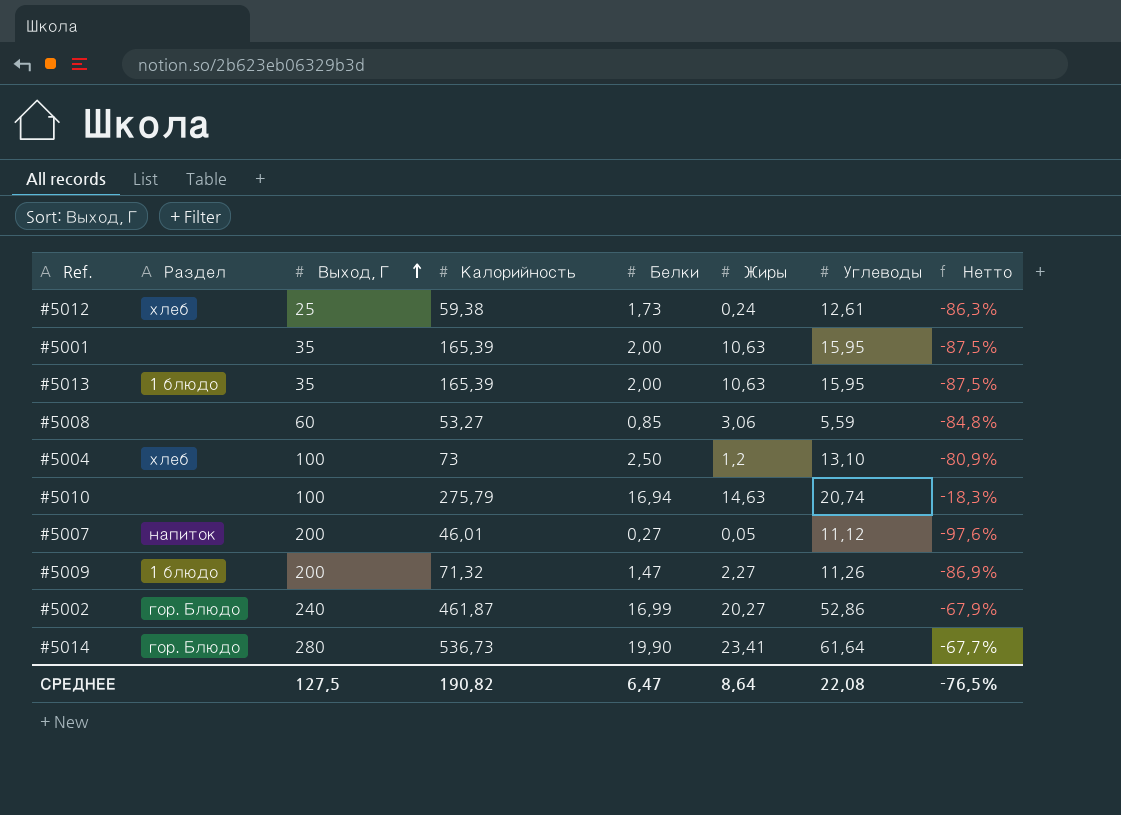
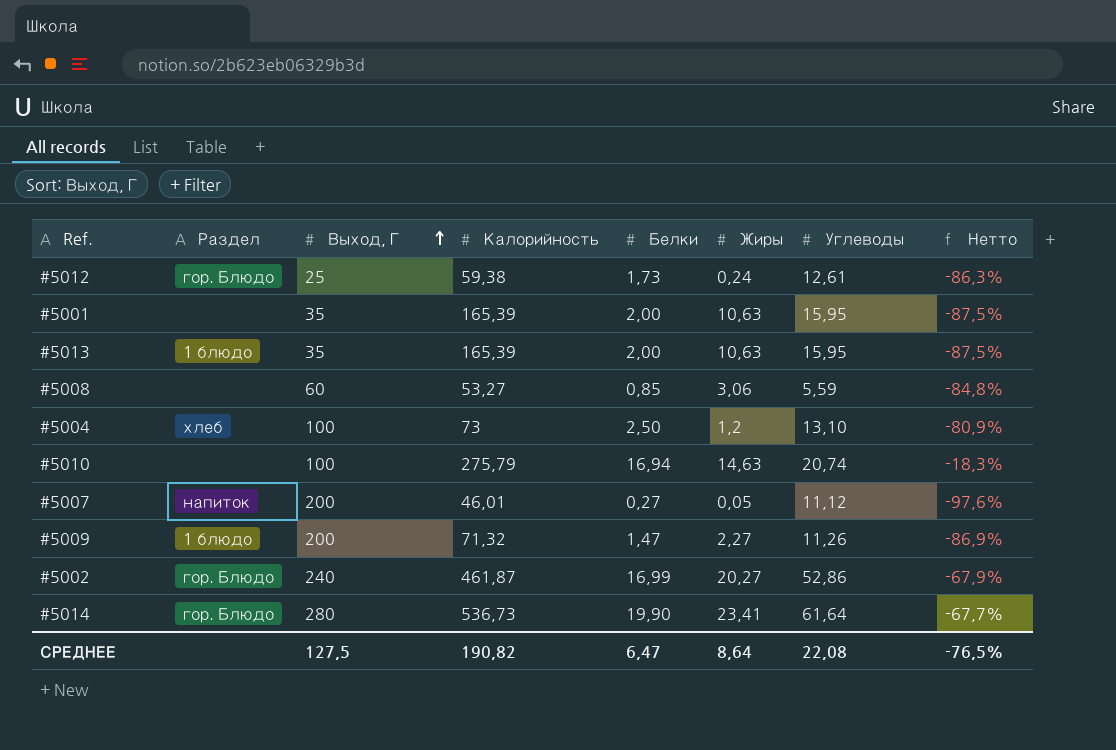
#5012 | Раздел: хлеб -> гор. Блюдо

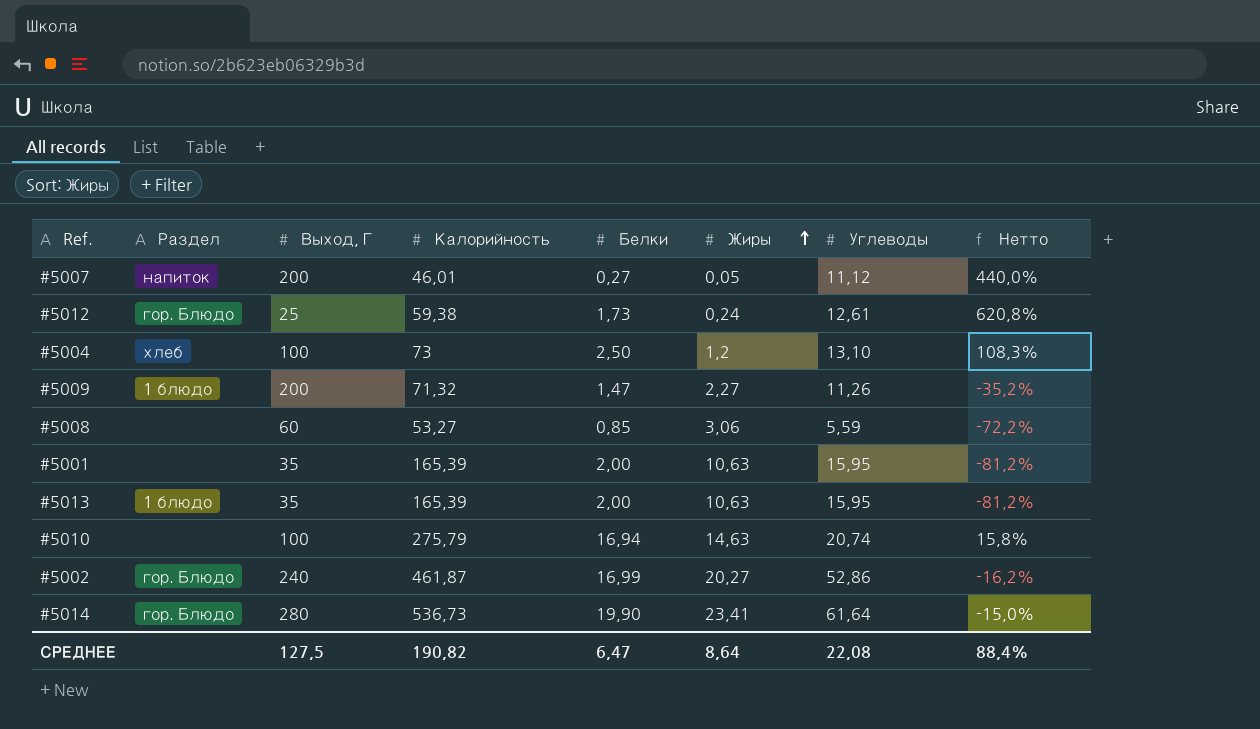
row order: Выход, Г ascending -> Жиры ascending
column Нетто | formula: ([Белки] - [Углеводы]) / [Углеводы] -> ([Белки] - [Жиры]) / [Жиры]
СРЕДНЕЕ | Нетто: -76,5% -> 88,4%

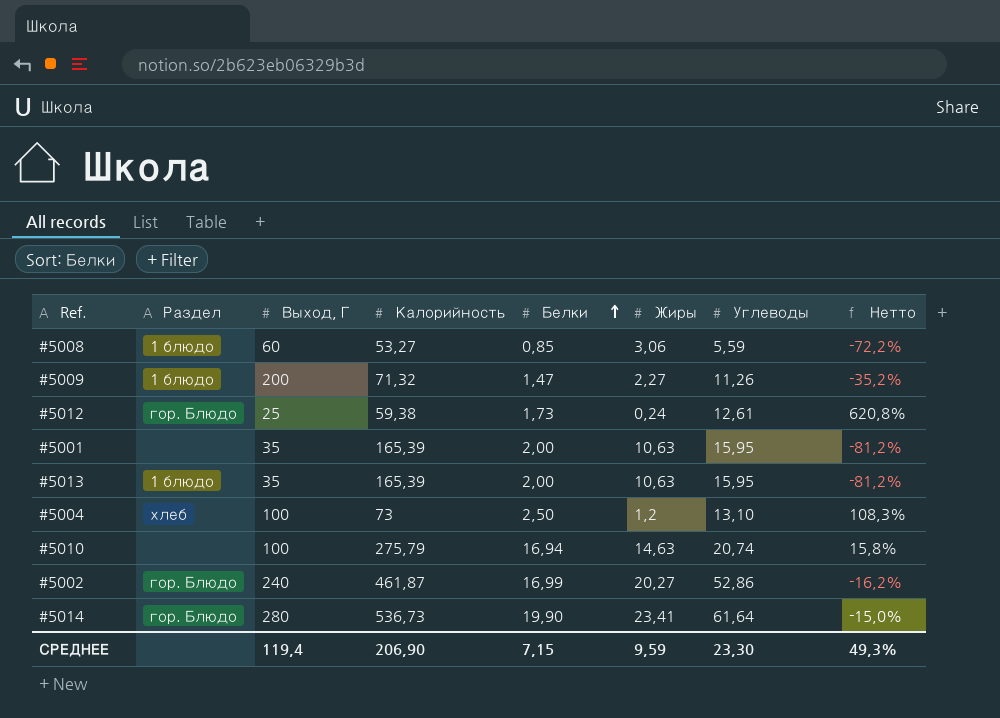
row order: Жиры ascending -> Белки ascending
row #5007: напиток | 200 | 46,01 | 0,27 | 0,05 | 11,12 | 440,0% -> none
#5008 | Раздел: none -> 1 блюдо
СРЕДНЕЕ | Выход, Г: 127,5 -> 119,4
СРЕДНЕЕ | Калорийность: 190,82 -> 206,90
СРЕДНЕЕ | Белки: 6,47 -> 7,15
СРЕДНЕЕ | Жиры: 8,64 -> 9,59
СРЕДНЕЕ | Углеводы: 22,08 -> 23,30
СРЕДНЕЕ | Нетто: 88,4% -> 49,3%

